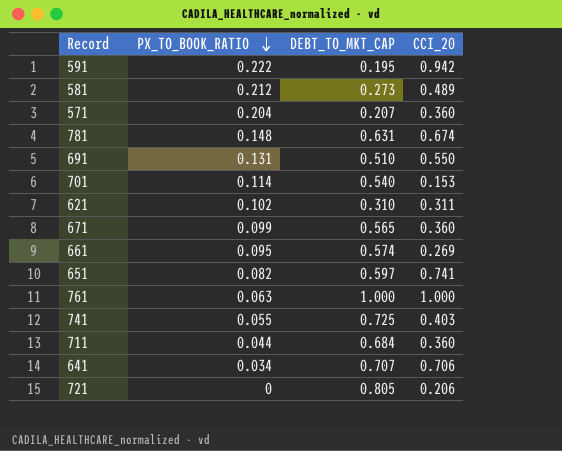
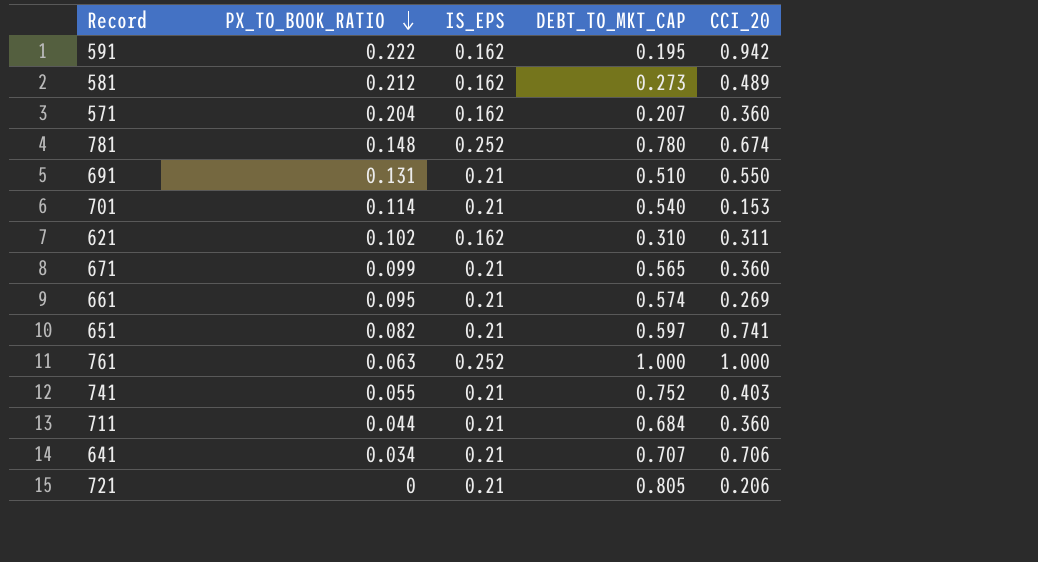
column IS_EPS | position: none -> 3
781 | DEBT_TO_MKT_CAP: 0.631 -> 0.780
741 | DEBT_TO_MKT_CAP: 0.725 -> 0.752

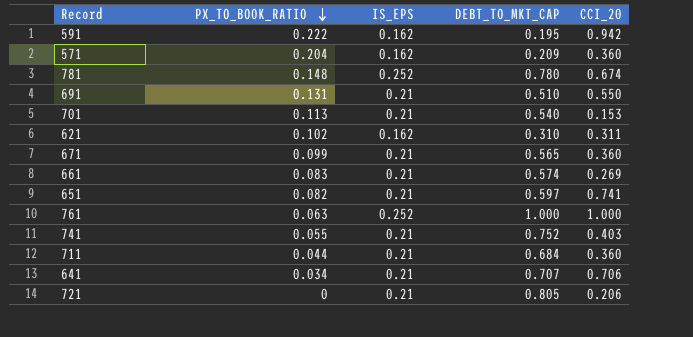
row 581: 0.212 | 0.162 | 0.273 | 0.489 -> none
571 | DEBT_TO_MKT_CAP: 0.207 -> 0.209
701 | PX_TO_BOOK_RATIO: 0.114 -> 0.113
661 | PX_TO_BOOK_RATIO: 0.095 -> 0.083

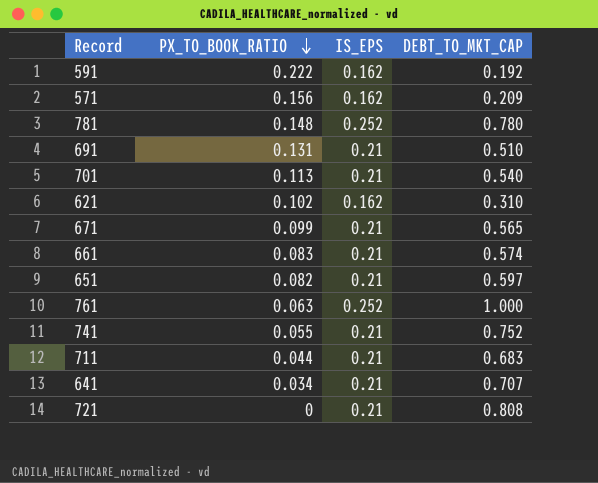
column CCI_20 | position: 5 -> none
591 | DEBT_TO_MKT_CAP: 0.195 -> 0.192
571 | PX_TO_BOOK_RATIO: 0.204 -> 0.156
711 | DEBT_TO_MKT_CAP: 0.684 -> 0.683
721 | DEBT_TO_MKT_CAP: 0.805 -> 0.808

